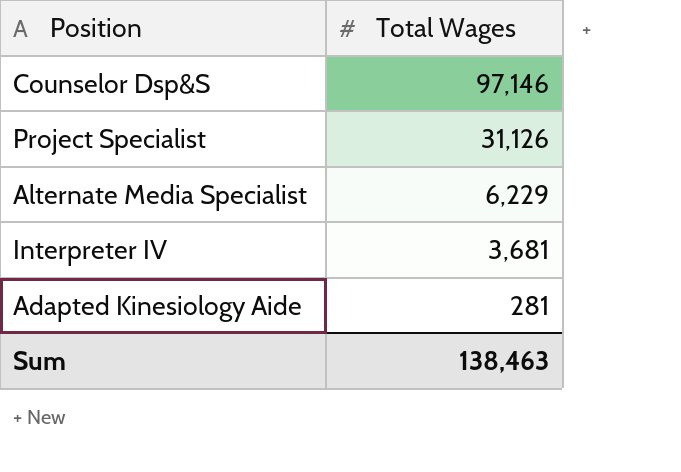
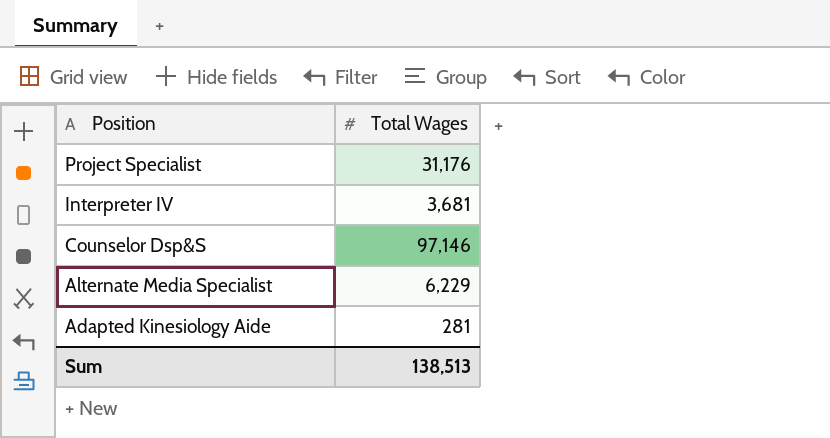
row order: Total Wages descending -> Position descending
Project Specialist | Total Wages: 31,126 -> 31,176
Sum | Total Wages: 138,463 -> 138,513

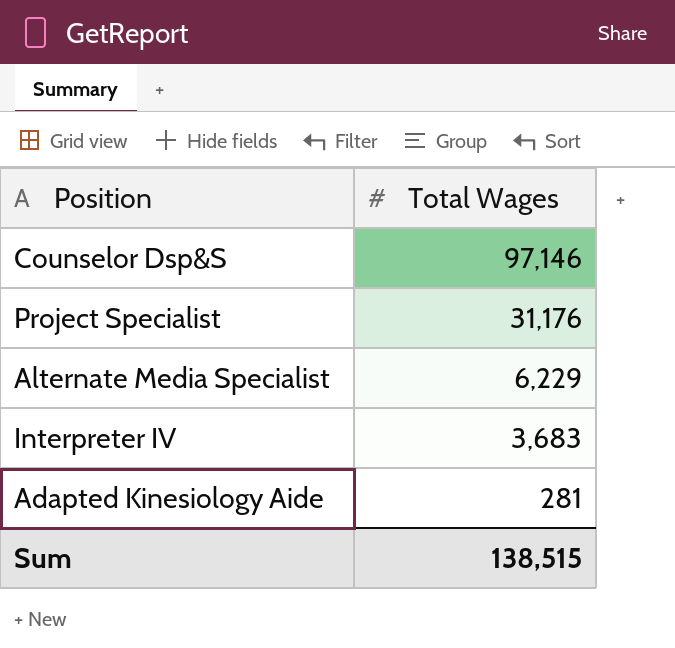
row order: Position descending -> Total Wages descending
Interpreter IV | Total Wages: 3,681 -> 3,683
Sum | Total Wages: 138,513 -> 138,515

